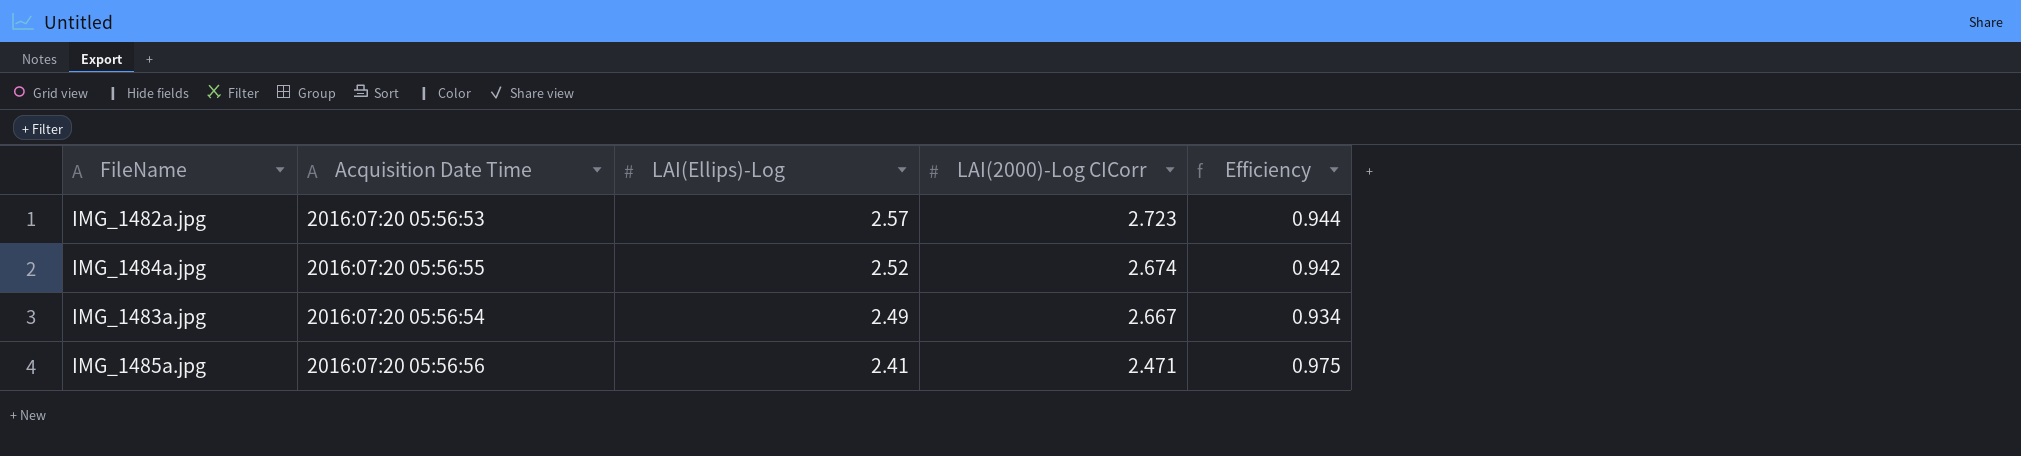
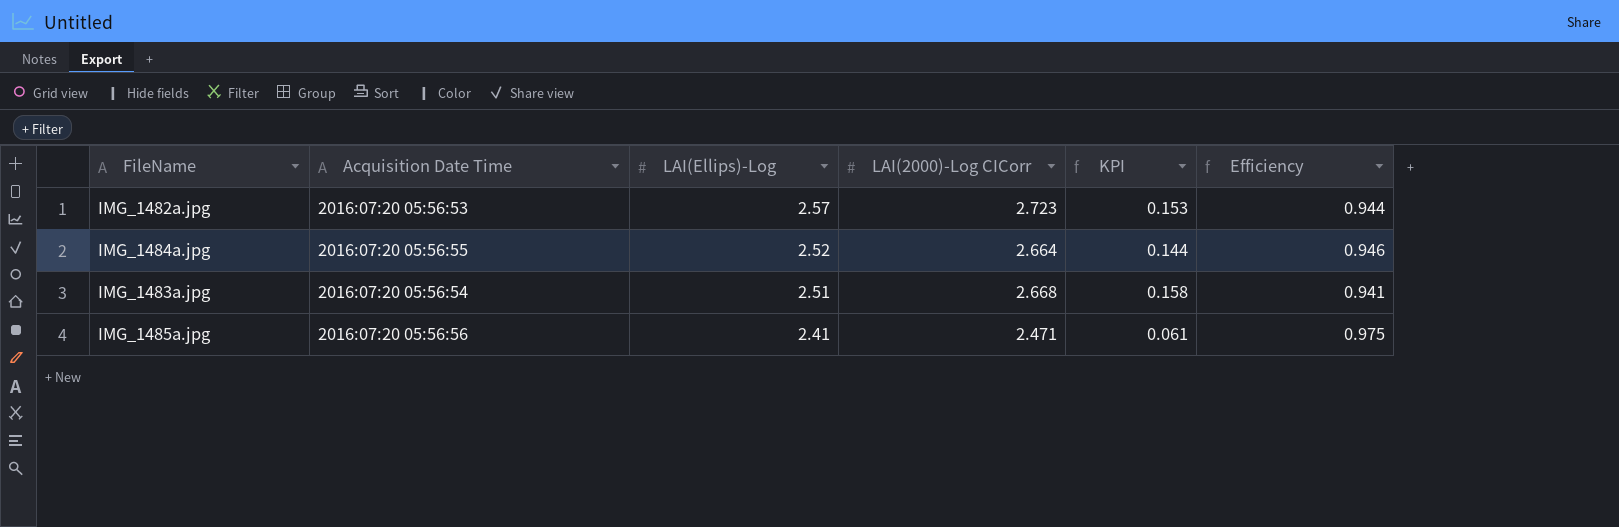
column KPI | formula: none -> [LAI(2000)-Log CICorr] - [LAI(Ellips)-Log]
IMG_1484a.jpg | LAI(2000)-Log CICorr: 2.674 -> 2.664
IMG_1484a.jpg | Efficiency: 0.942 -> 0.946
IMG_1483a.jpg | LAI(Ellips)-Log: 2.49 -> 2.51
IMG_1483a.jpg | LAI(2000)-Log CICorr: 2.667 -> 2.668
IMG_1483a.jpg | Efficiency: 0.934 -> 0.941

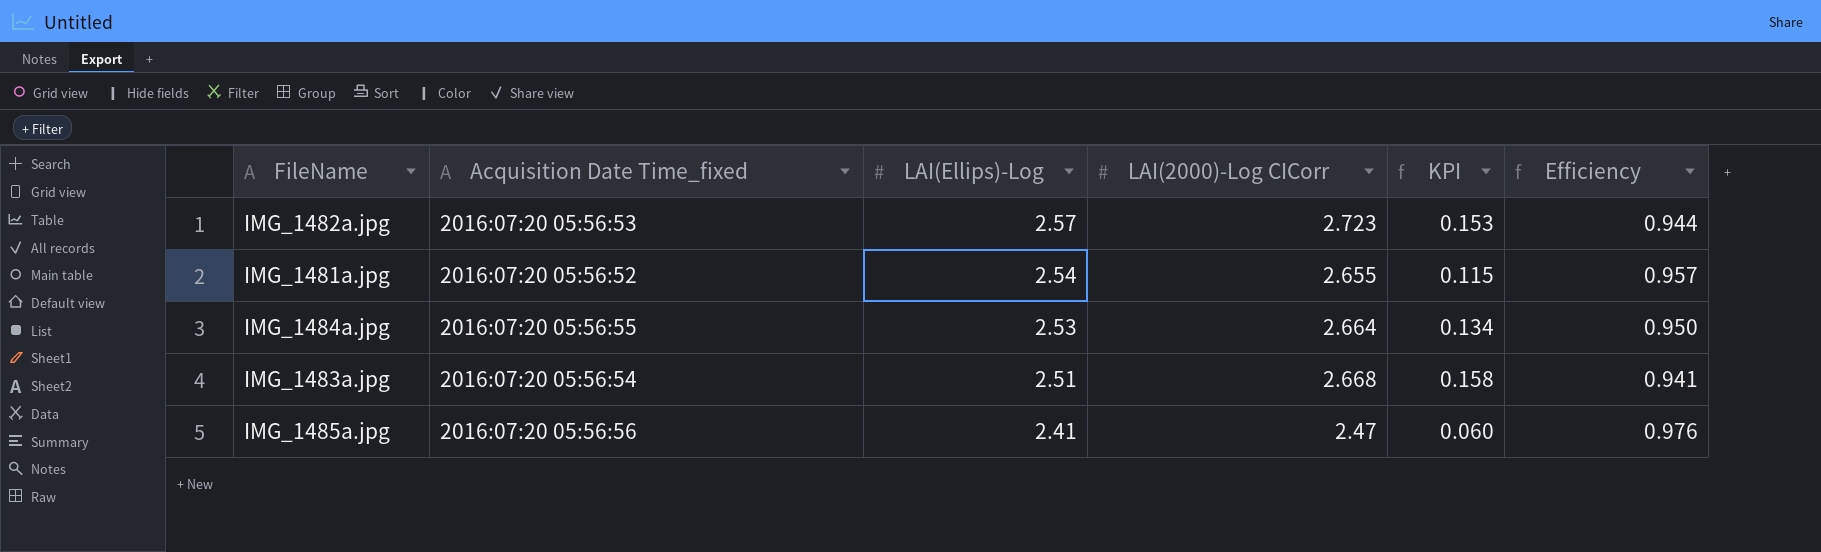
column name: Acquisition Date Time -> Acquisition Date Time_fixed
row IMG_1481a.jpg: none -> 2016:07:20 05:56:52 | 2.54 | 2.655 | 0.115 | 0.957
IMG_1484a.jpg | LAI(Ellips)-Log: 2.52 -> 2.53
IMG_1484a.jpg | KPI: 0.144 -> 0.134
IMG_1484a.jpg | Efficiency: 0.946 -> 0.950
IMG_1485a.jpg | LAI(2000)-Log CICorr: 2.471 -> 2.47
IMG_1485a.jpg | KPI: 0.061 -> 0.060
IMG_1485a.jpg | Efficiency: 0.975 -> 0.976

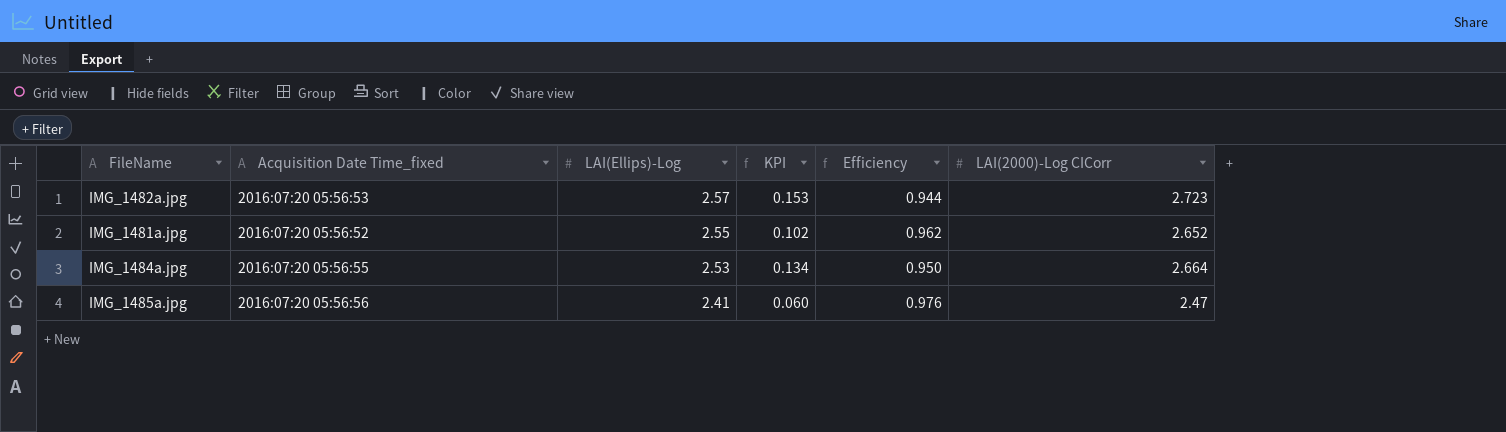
column LAI(2000)-Log CICorr | position: 4 -> 6
row IMG_1483a.jpg: 2016:07:20 05:56:54 | 2.51 | 2.668 | 0.158 | 0.941 -> none
IMG_1481a.jpg | LAI(Ellips)-Log: 2.54 -> 2.55
IMG_1481a.jpg | KPI: 0.115 -> 0.102
IMG_1481a.jpg | Efficiency: 0.957 -> 0.962
IMG_1481a.jpg | LAI(2000)-Log CICorr: 2.655 -> 2.652

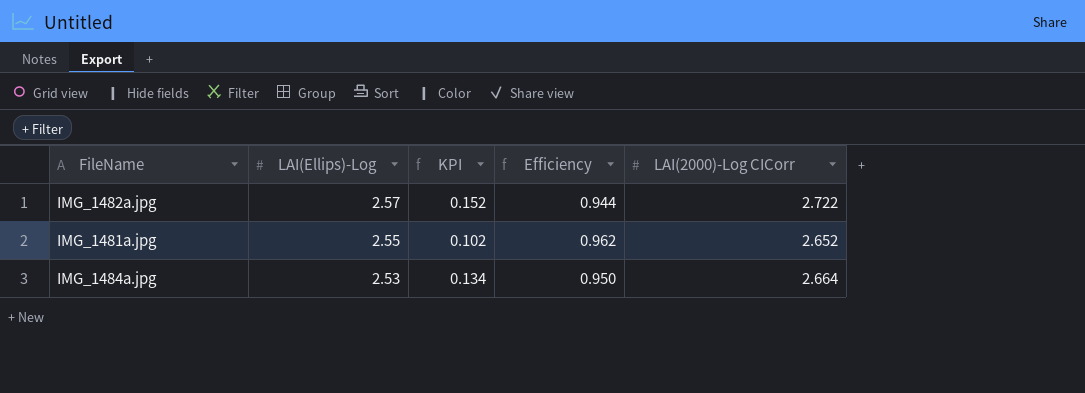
column Acquisition Date Time_fixed | position: 2 -> none
row IMG_1485a.jpg: 2016:07:20 05:56:56 | 2.41 | 0.060 | 0.976 | 2.47 -> none
IMG_1482a.jpg | KPI: 0.153 -> 0.152
IMG_1482a.jpg | LAI(2000)-Log CICorr: 2.723 -> 2.722

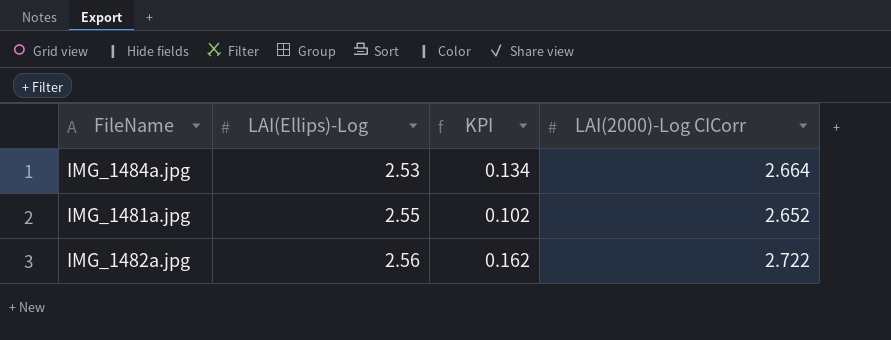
row order: LAI(Ellips)-Log descending -> LAI(Ellips)-Log ascending
column Efficiency | formula: [LAI(Ellips)-Log] / [LAI(2000)-Log CICorr] -> none
IMG_1482a.jpg | LAI(Ellips)-Log: 2.57 -> 2.56
IMG_1482a.jpg | KPI: 0.152 -> 0.162

